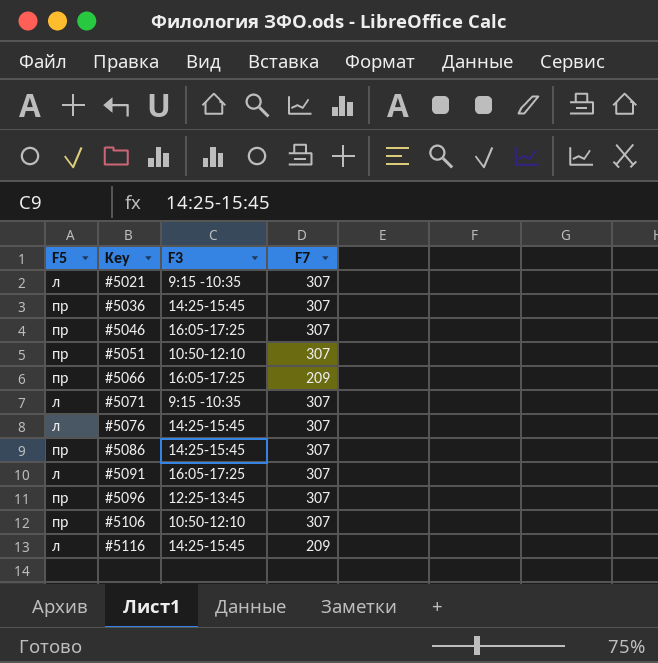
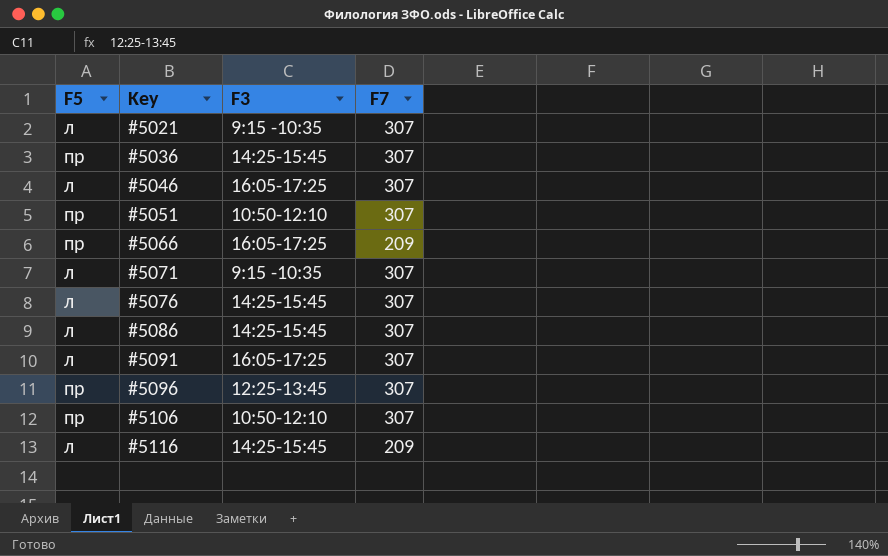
#5046 | F5: пр -> л
#5086 | F5: пр -> л

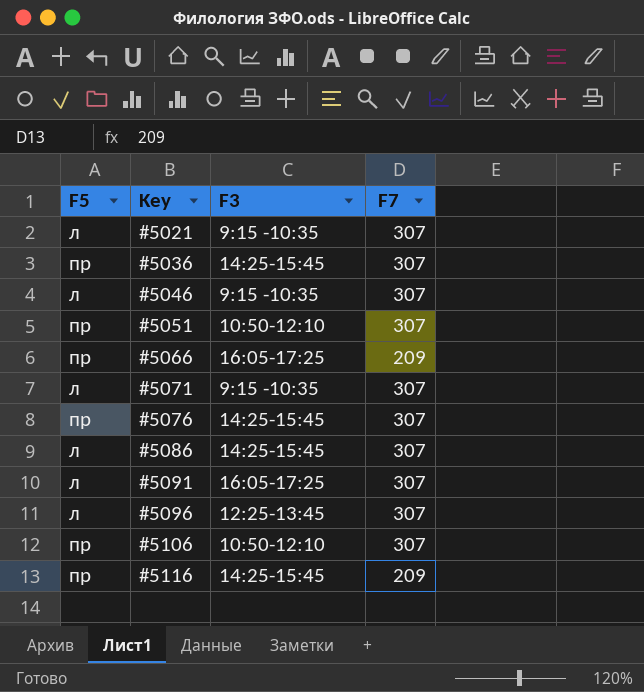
#5046 | F3: 16:05-17:25 -> 9:15 -10:35
#5076 | F5: л -> пр
#5096 | F5: пр -> л
#5116 | F5: л -> пр

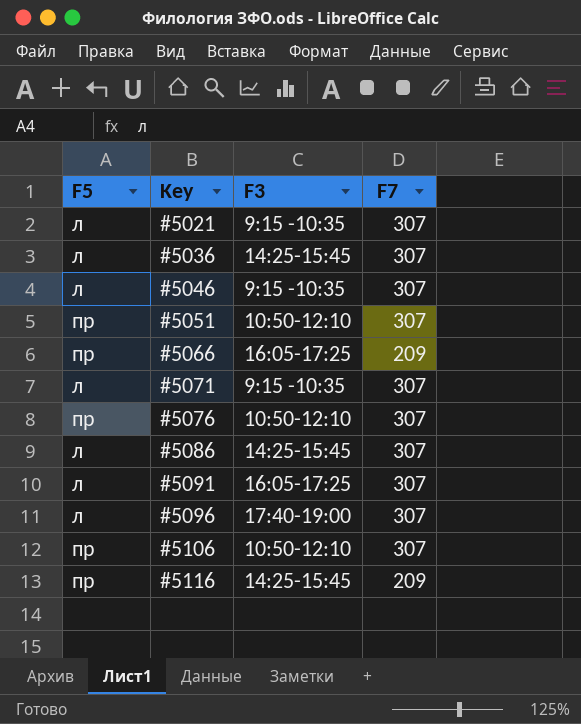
#5036 | F5: пр -> л
#5076 | F3: 14:25-15:45 -> 10:50-12:10
#5096 | F3: 12:25-13:45 -> 17:40-19:00

